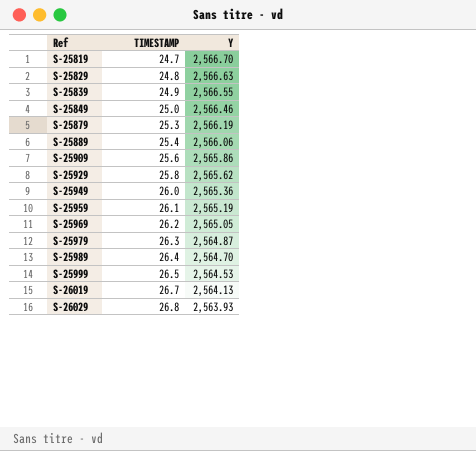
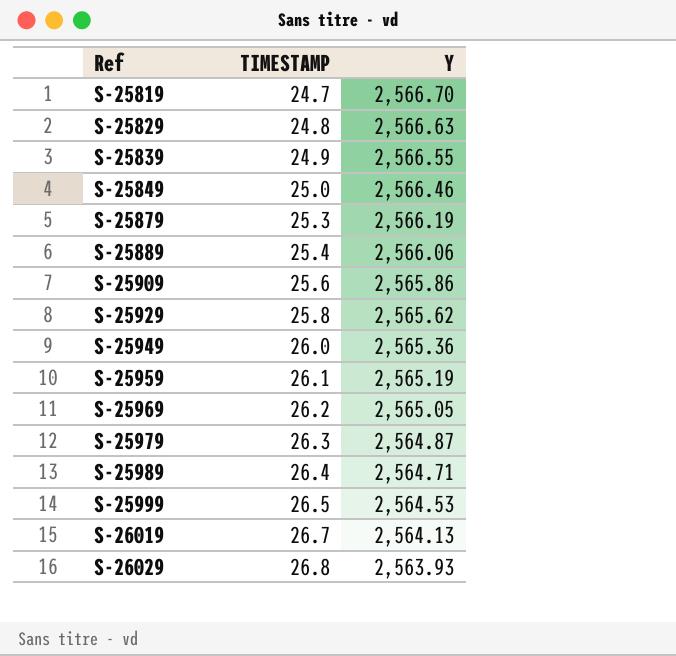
S-25989 | Y: 2,564.70 -> 2,564.71

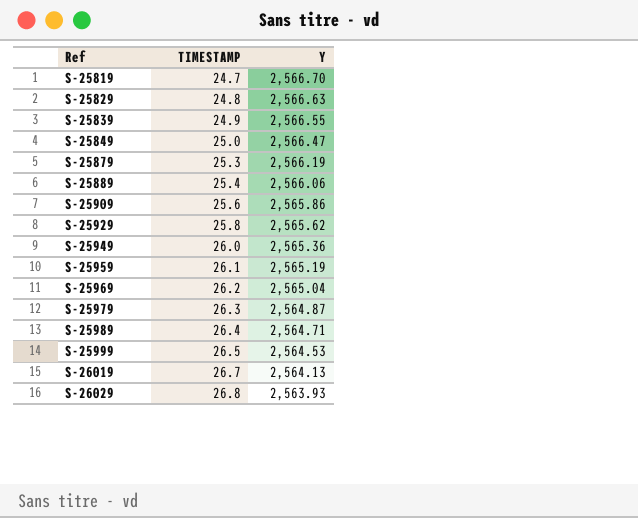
S-25849 | Y: 2,566.46 -> 2,566.47
S-25969 | Y: 2,565.05 -> 2,565.04

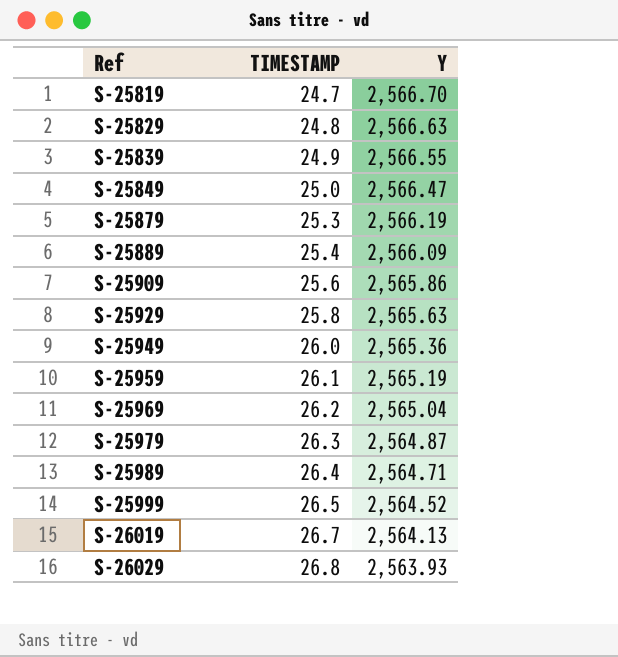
S-25889 | Y: 2,566.06 -> 2,566.09
S-25929 | Y: 2,565.62 -> 2,565.63
S-25999 | Y: 2,564.53 -> 2,564.52

